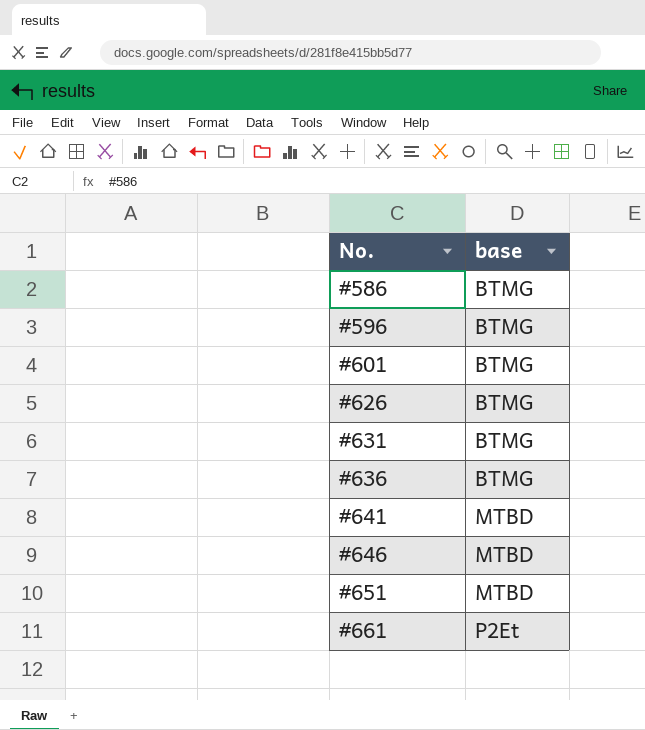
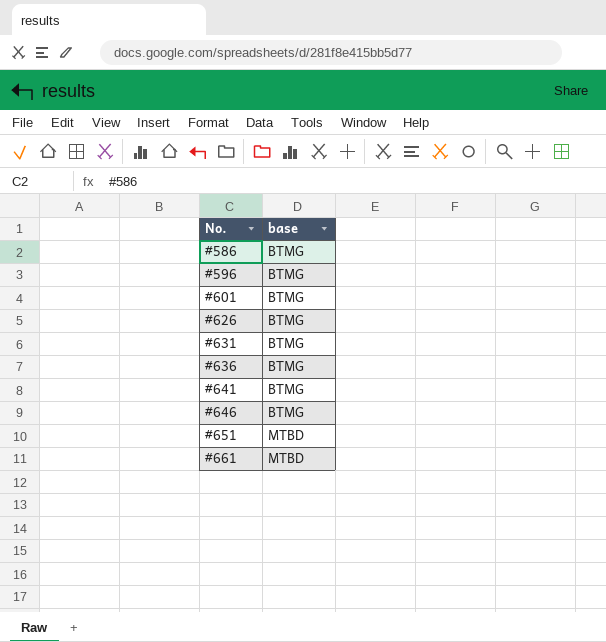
#641 | base: MTBD -> BTMG
#646 | base: MTBD -> BTMG
#661 | base: P2Et -> MTBD

